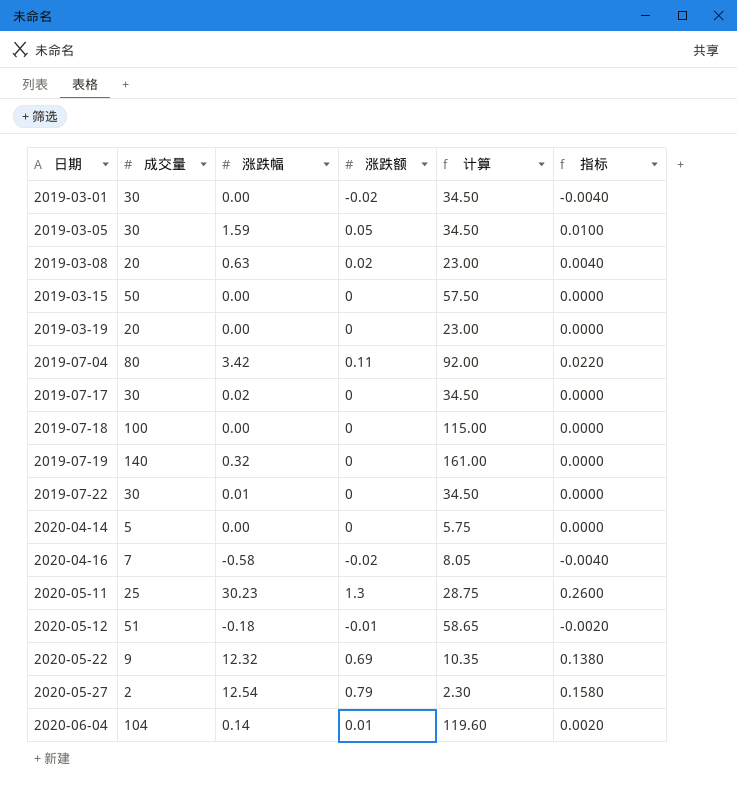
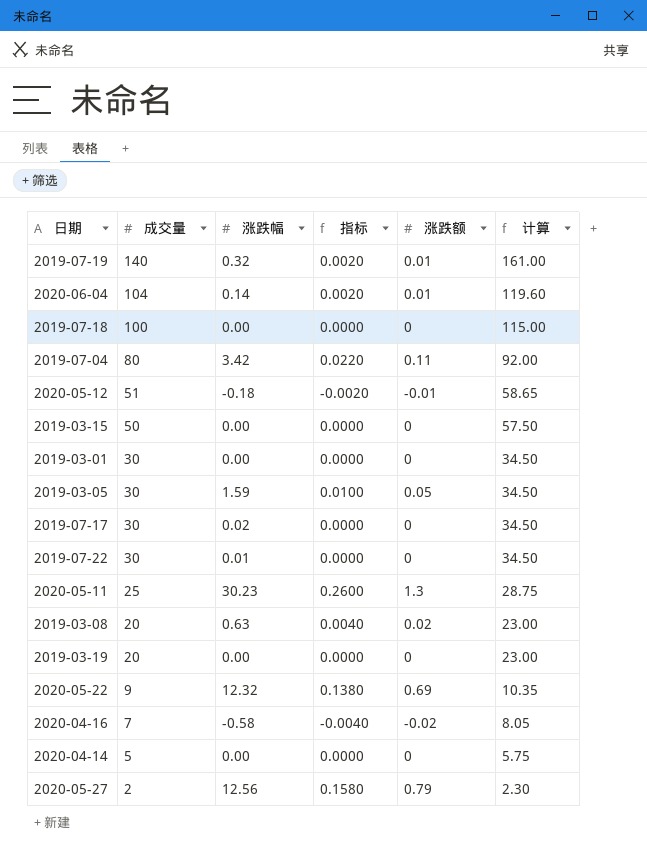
row order: 日期 ascending -> 成交量 descending
column 指标 | position: 6 -> 4
2019-07-19 | 指标: 0.0000 -> 0.0020
2019-07-19 | 涨跌额: 0 -> 0.01
2019-03-01 | 指标: -0.0040 -> 0.0000
2019-03-01 | 涨跌额: -0.02 -> 0
2020-05-27 | 涨跌幅: 12.54 -> 12.56

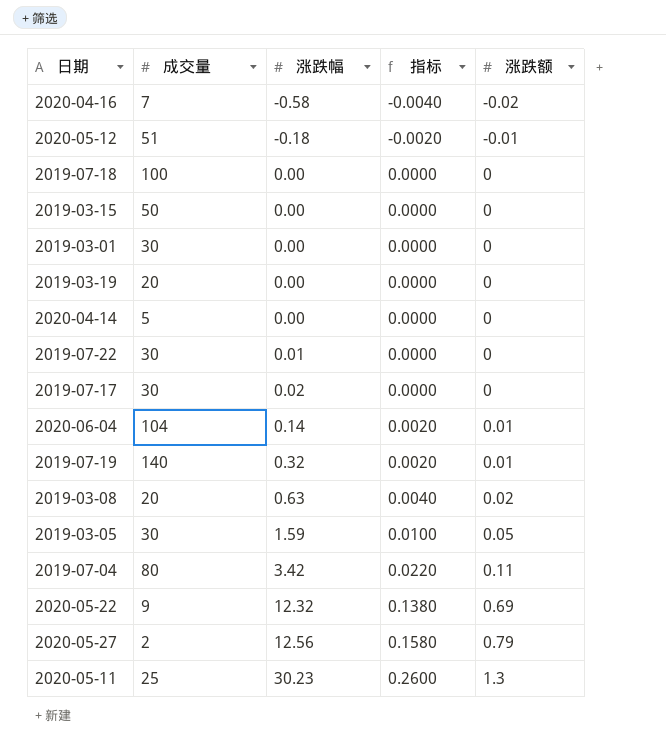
row order: 成交量 descending -> 涨跌幅 ascending
column 计算 | formula: [成交量] * 1.15 -> none

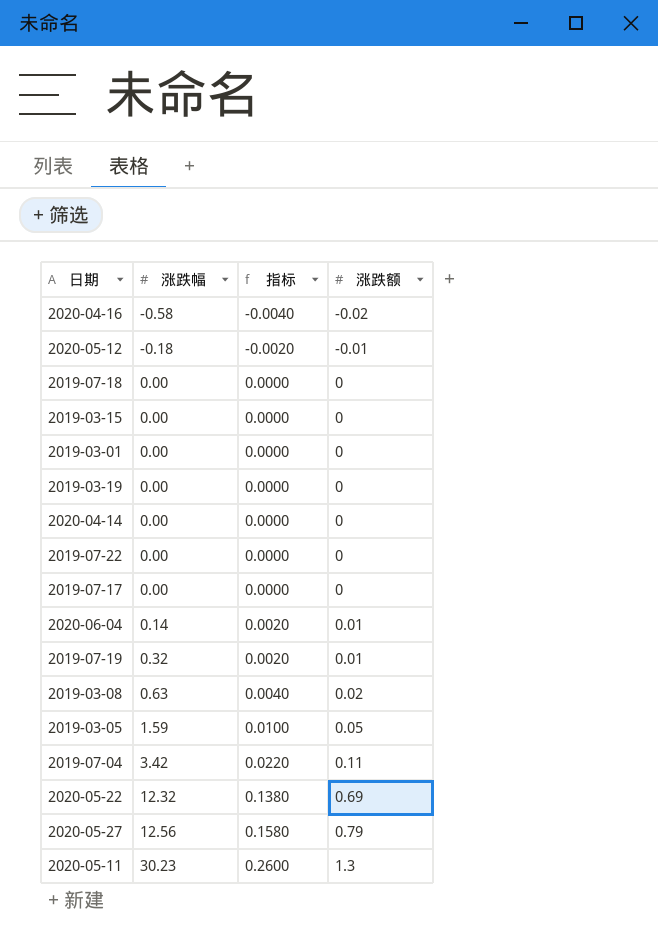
column 成交量 | position: 2 -> none
2019-07-22 | 涨跌幅: 0.01 -> 0.00
2019-07-17 | 涨跌幅: 0.02 -> 0.00

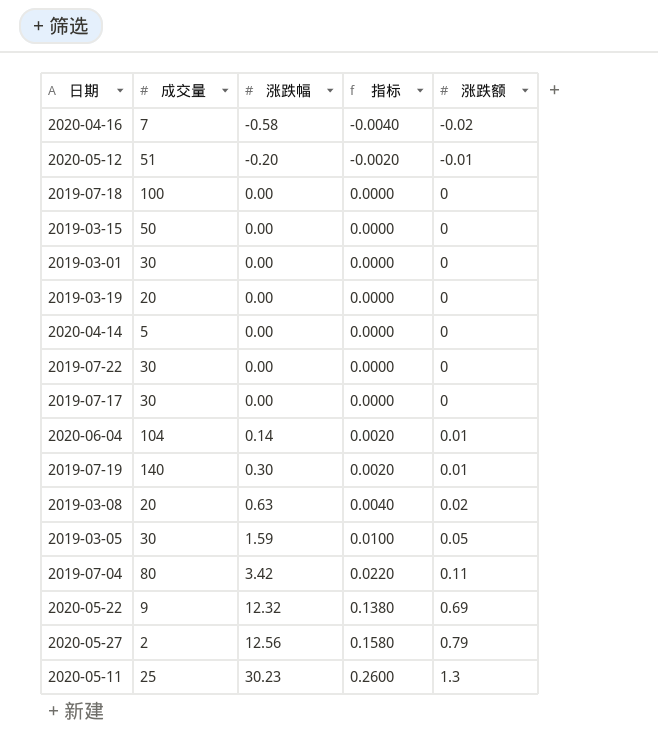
column 成交量 | position: none -> 2
2020-05-12 | 涨跌幅: -0.18 -> -0.20
2019-07-19 | 涨跌幅: 0.32 -> 0.30

